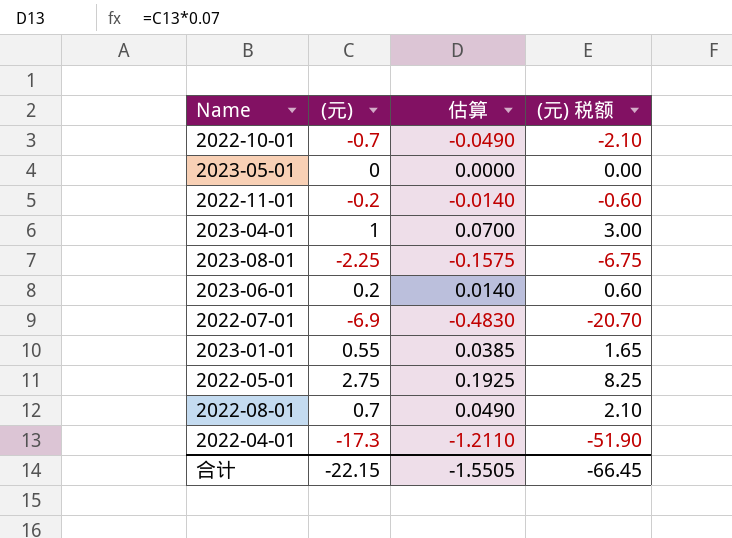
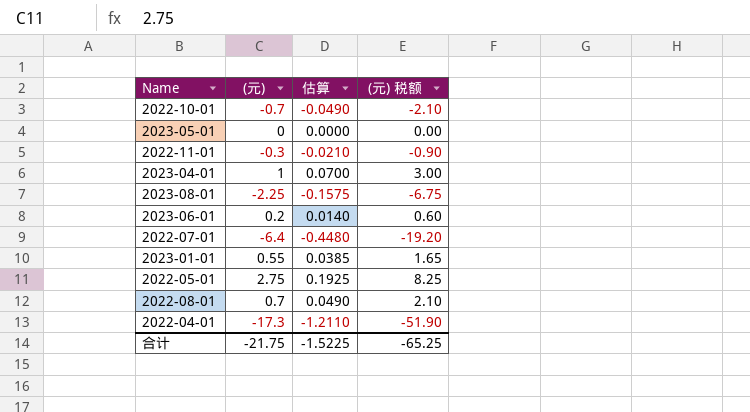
2022-11-01 | (元): -0.2 -> -0.3
2022-11-01 | 估算: -0.0140 -> -0.0210
2022-11-01 | (元) 税额: -0.60 -> -0.90
2022-07-01 | (元): -6.9 -> -6.4
2022-07-01 | 估算: -0.4830 -> -0.4480
2022-07-01 | (元) 税额: -20.70 -> -19.20
合计 | (元): -22.15 -> -21.75
合计 | 估算: -1.5505 -> -1.5225
合计 | (元) 税额: -66.45 -> -65.25

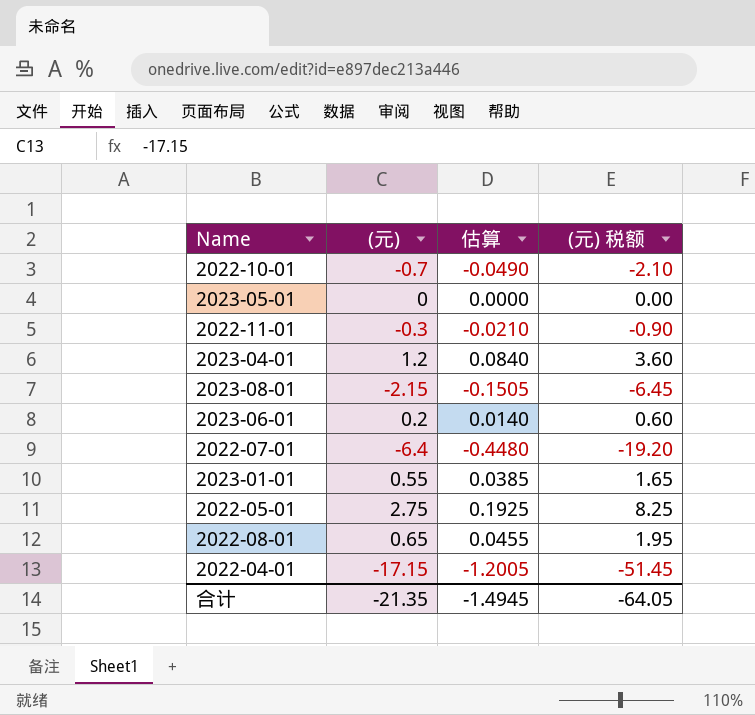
2023-04-01 | (元): 1 -> 1.2
2023-04-01 | 估算: 0.0700 -> 0.0840
2023-04-01 | (元) 税额: 3.00 -> 3.60
2023-08-01 | (元): -2.25 -> -2.15
2023-08-01 | 估算: -0.1575 -> -0.1505
2023-08-01 | (元) 税额: -6.75 -> -6.45
2022-08-01 | (元): 0.7 -> 0.65
2022-08-01 | 估算: 0.0490 -> 0.0455
2022-08-01 | (元) 税额: 2.10 -> 1.95
2022-04-01 | (元): -17.3 -> -17.15
2022-04-01 | 估算: -1.2110 -> -1.2005
2022-04-01 | (元) 税额: -51.90 -> -51.45
合计 | (元): -21.75 -> -21.35
合计 | 估算: -1.5225 -> -1.4945
合计 | (元) 税额: -65.25 -> -64.05

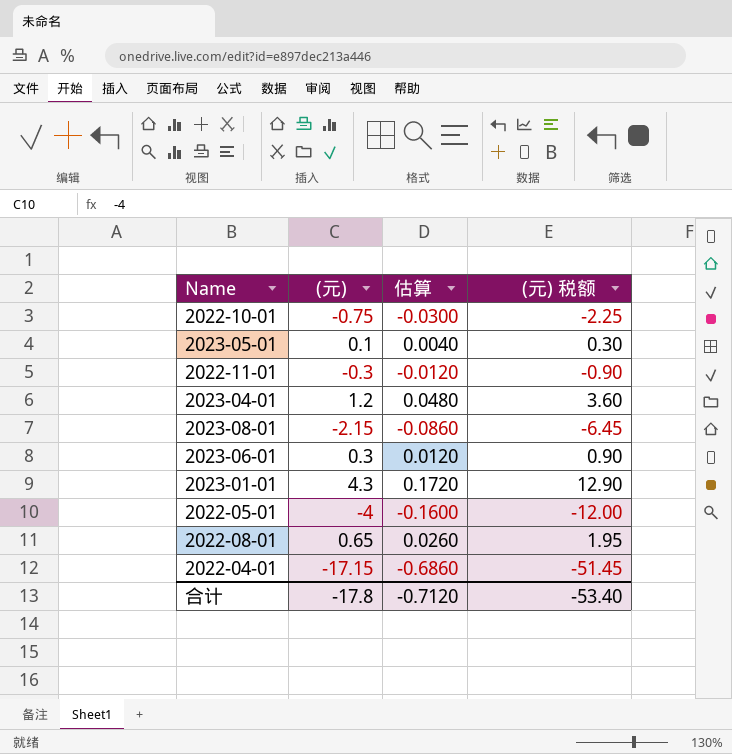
column 估算 | formula: [(元)] * 0.07 -> [(元)] * 0.04
row 2022-07-01: -6.4 | -0.4480 | -19.20 -> none
2022-10-01 | (元): -0.7 -> -0.75
2022-10-01 | (元) 税额: -2.10 -> -2.25
2023-05-01 | (元): 0 -> 0.1
2023-05-01 | (元) 税额: 0.00 -> 0.30
2023-06-01 | (元): 0.2 -> 0.3
2023-06-01 | (元) 税额: 0.60 -> 0.90
2023-01-01 | (元): 0.55 -> 4.3
2023-01-01 | (元) 税额: 1.65 -> 12.90
2022-05-01 | (元): 2.75 -> -4
2022-05-01 | (元) 税额: 8.25 -> -12.00
合计 | (元): -21.35 -> -17.8
合计 | 估算: -1.4945 -> -0.7120
合计 | (元) 税额: -64.05 -> -53.40

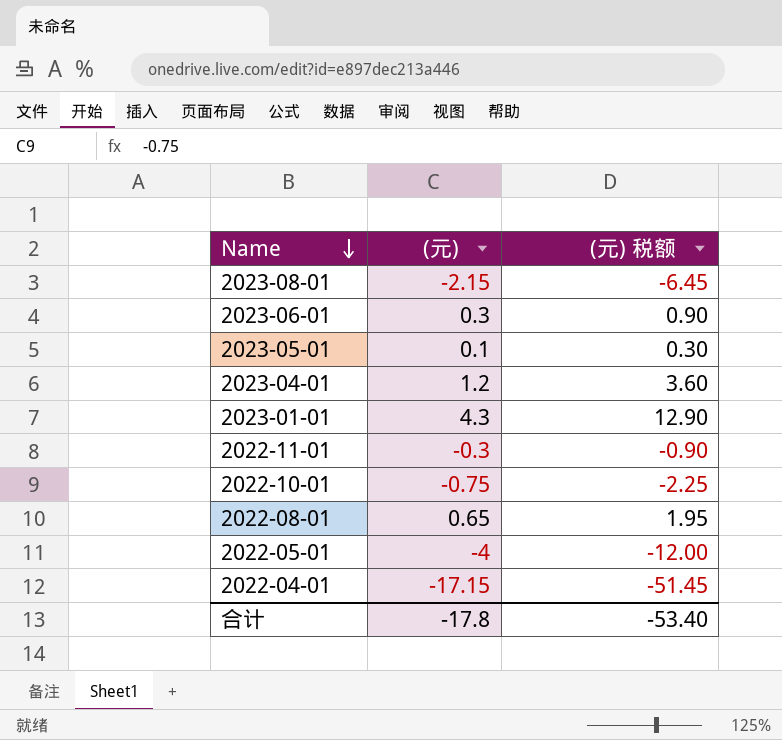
row order: none -> Name descending
column 估算 | formula: [(元)] * 0.04 -> none

